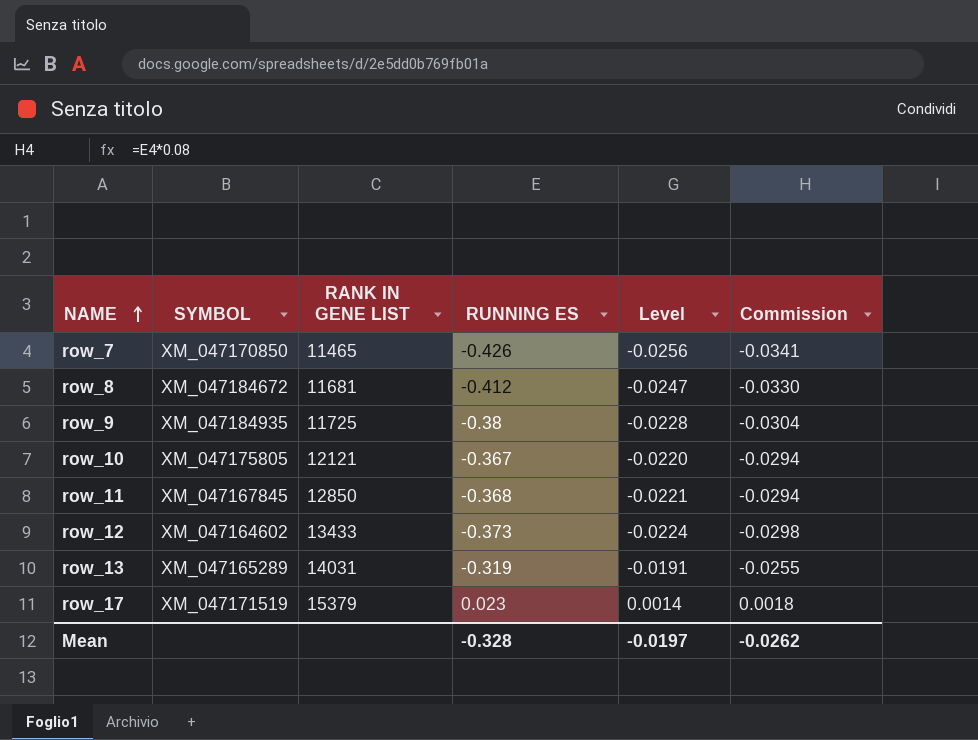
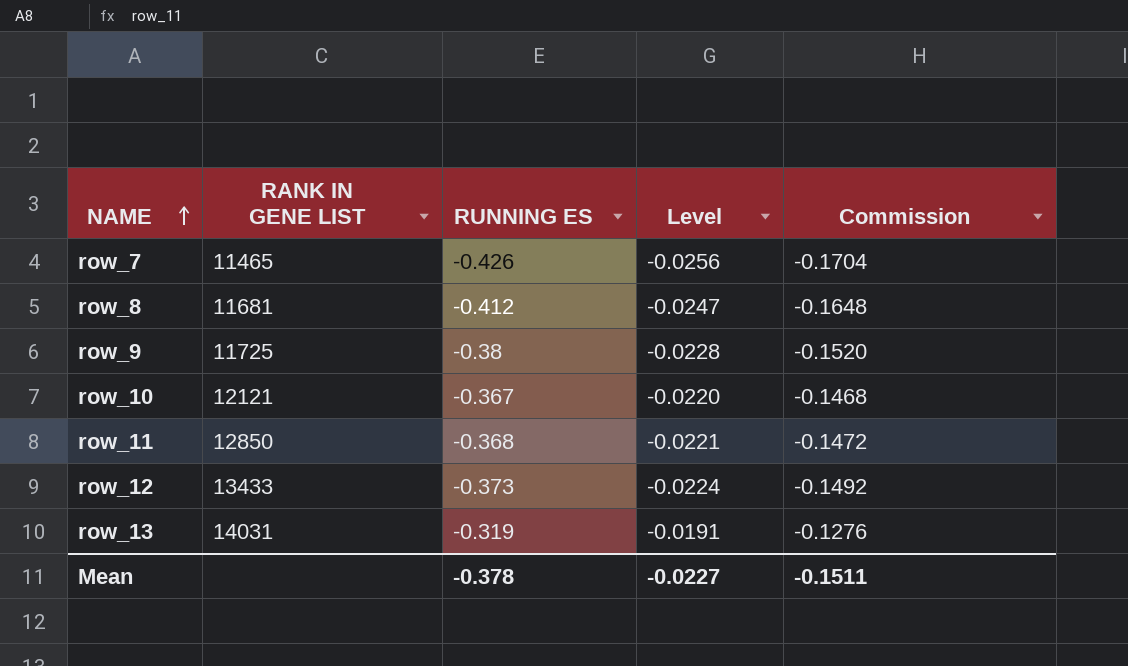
column SYMBOL | position: 2 -> none
column Commission | formula: [RUNNING ES] * 0.08 -> [RUNNING ES] * 0.4
row row_17: XM_047171519 | 15379 | 0.023 | 0.0014 | 0.0018 -> none
Mean | RUNNING ES: -0.328 -> -0.378
Mean | Level: -0.0197 -> -0.0227
Mean | Commission: -0.0262 -> -0.1511

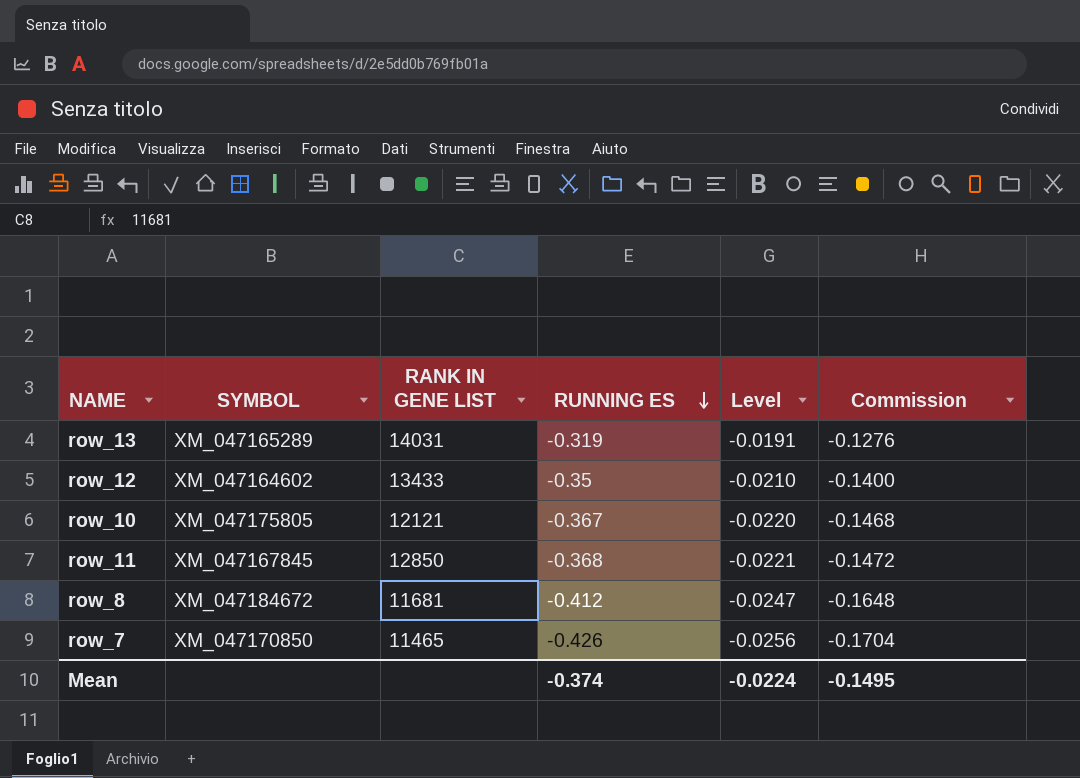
row order: NAME ascending -> RUNNING ES descending
column SYMBOL | position: none -> 2
row row_9: 11725 | -0.38 | -0.0228 | -0.1520 -> none
row_12 | RUNNING ES: -0.373 -> -0.35
row_12 | Level: -0.0224 -> -0.0210
row_12 | Commission: -0.1492 -> -0.1400
Mean | RUNNING ES: -0.378 -> -0.374
Mean | Level: -0.0227 -> -0.0224
Mean | Commission: -0.1511 -> -0.1495

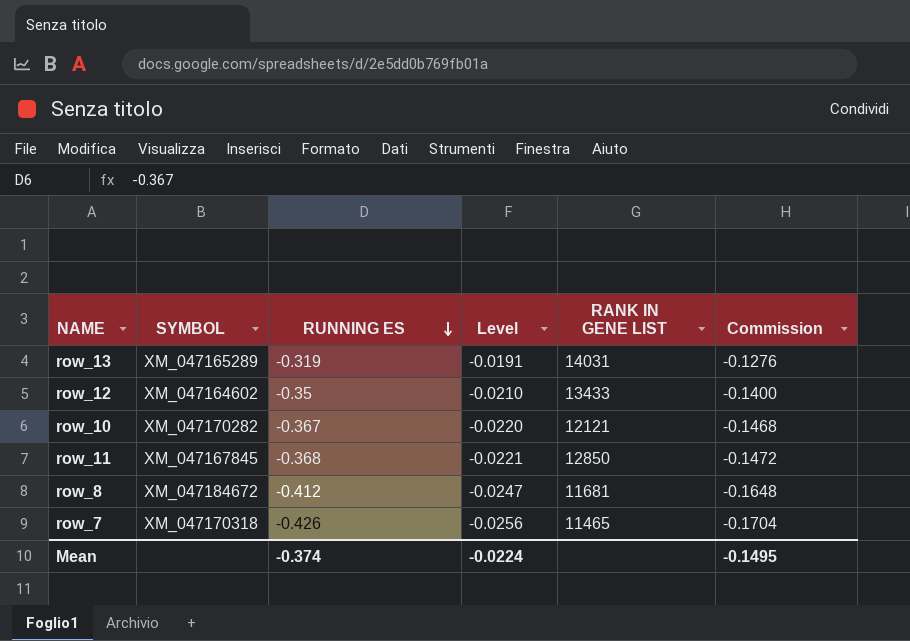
column RANK IN GENE LIST | position: 3 -> 5
row_10 | SYMBOL: XM_047175805 -> XM_047170282
row_7 | SYMBOL: XM_047170850 -> XM_047170318

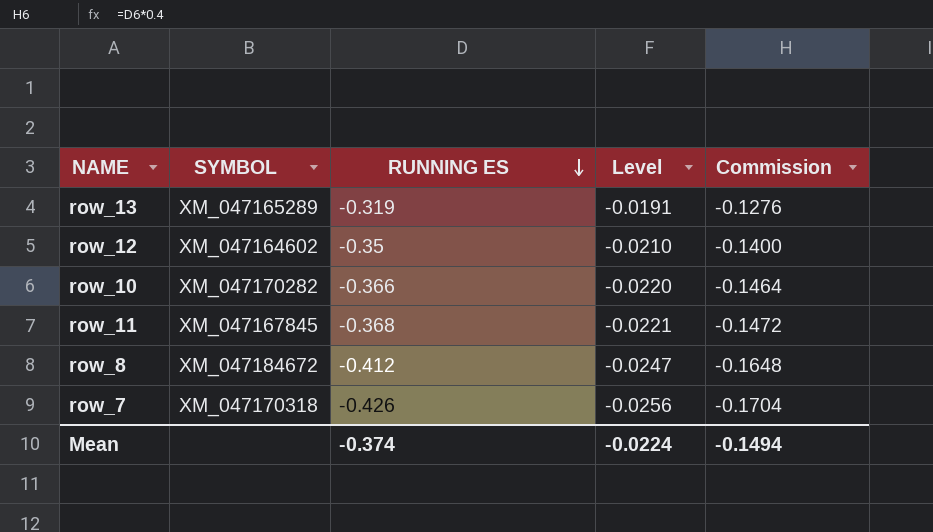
column RANK IN GENE LIST | position: 5 -> none
row_10 | RUNNING ES: -0.367 -> -0.366
row_10 | Commission: -0.1468 -> -0.1464
Mean | Commission: -0.1495 -> -0.1494

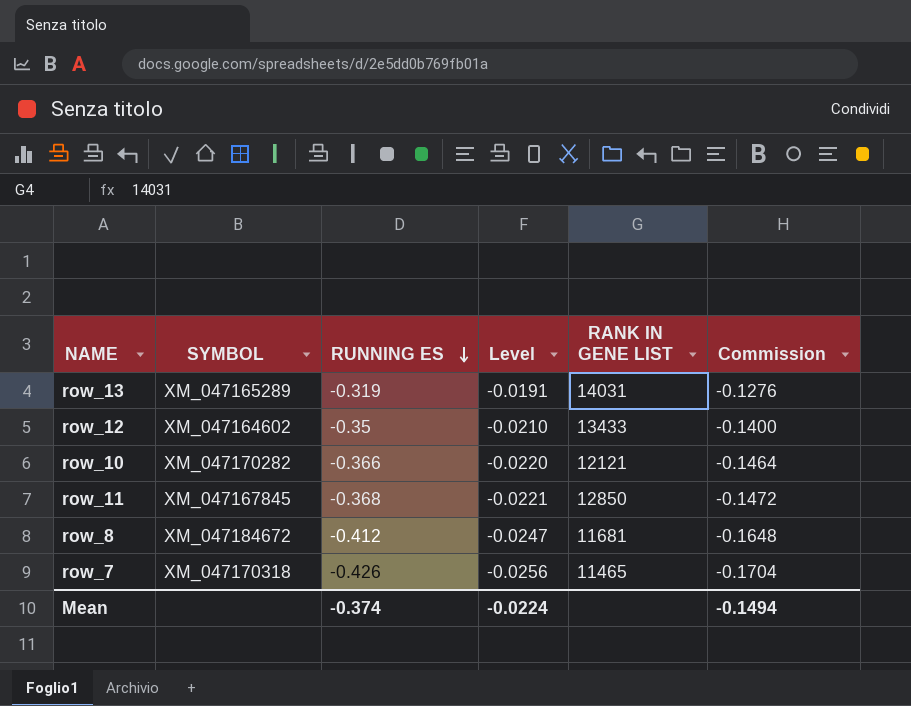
column RANK IN GENE LIST | position: none -> 5

